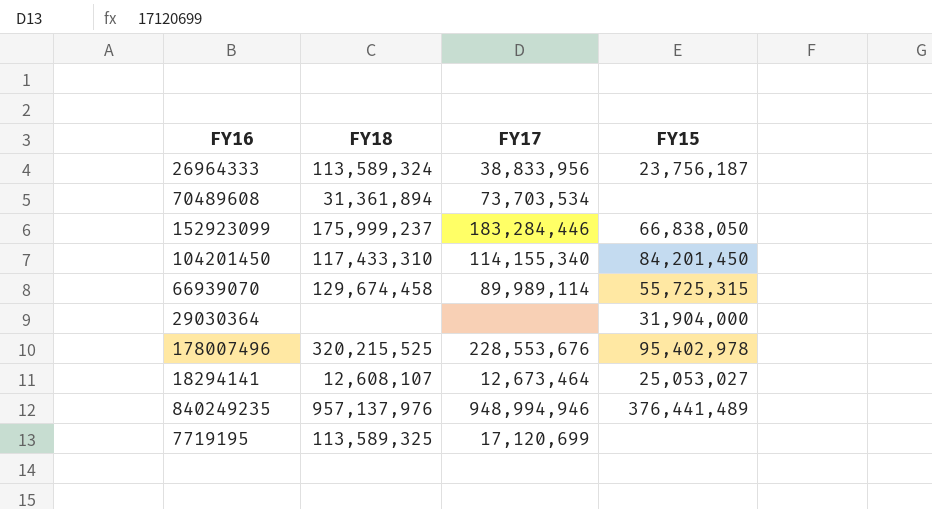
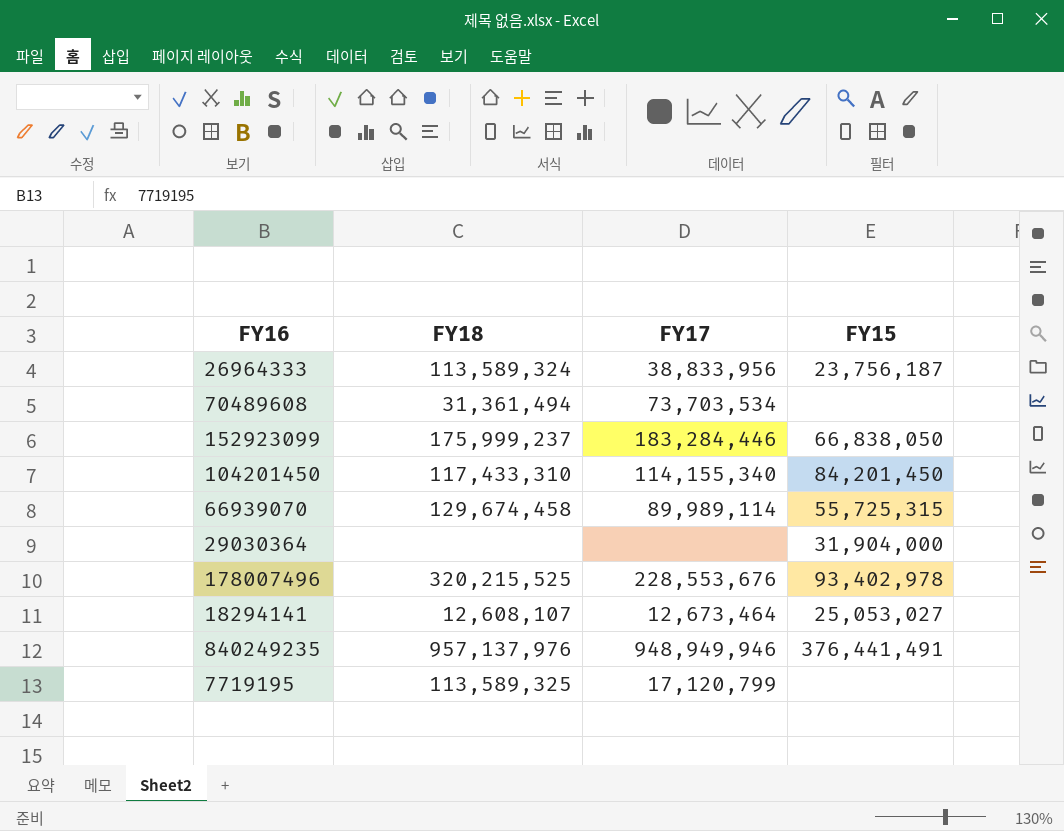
70489608 | FY18: 31,361,894 -> 31,361,494
178007496 | FY15: 95,402,978 -> 93,402,978
840249235 | FY17: 948,994,946 -> 948,949,946
840249235 | FY15: 376,441,489 -> 376,441,491
7719195 | FY17: 17,120,699 -> 17,120,799

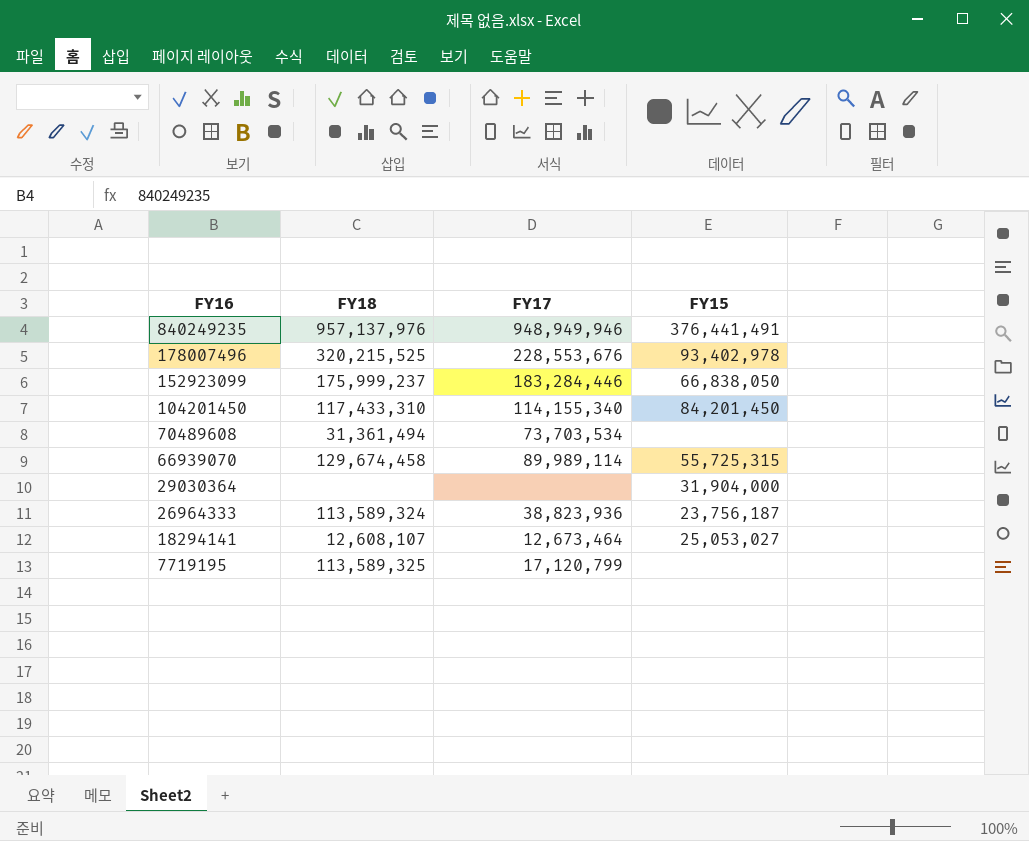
row order: none -> FY16 descending
26964333 | FY17: 38,833,956 -> 38,823,936

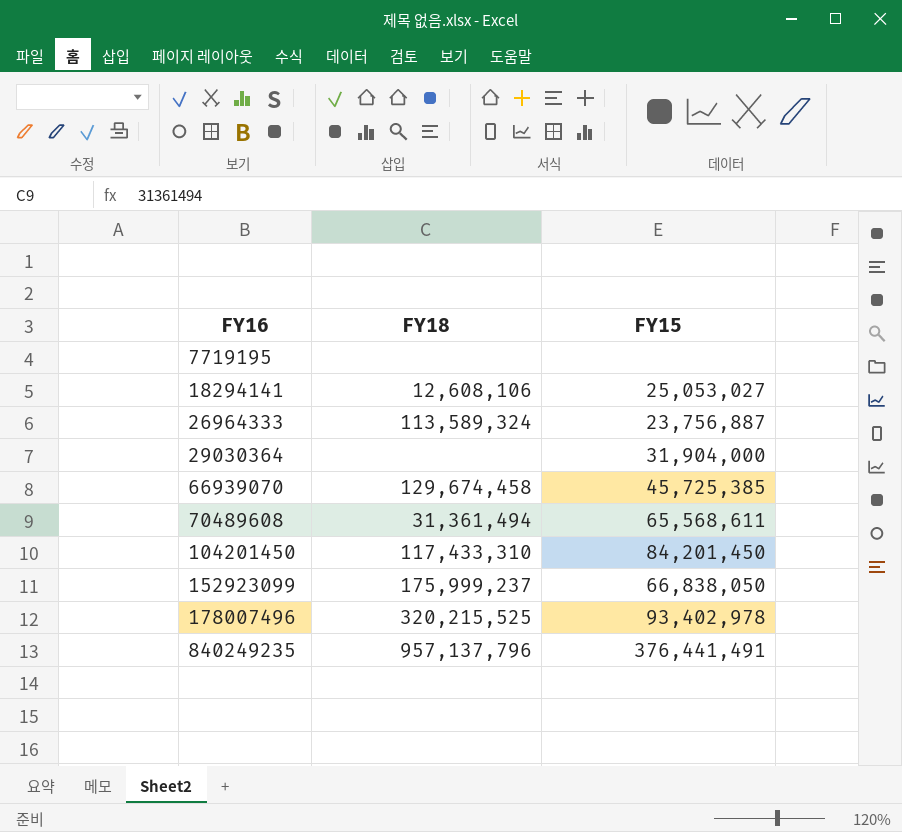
row order: FY16 descending -> FY16 ascending
column FY17 | position: 3 -> none
7719195 | FY18: 113,589,325 -> none
18294141 | FY18: 12,608,107 -> 12,608,106
26964333 | FY15: 23,756,187 -> 23,756,887
66939070 | FY15: 55,725,315 -> 45,725,385
70489608 | FY15: none -> 65,568,611
840249235 | FY18: 957,137,976 -> 957,137,796

